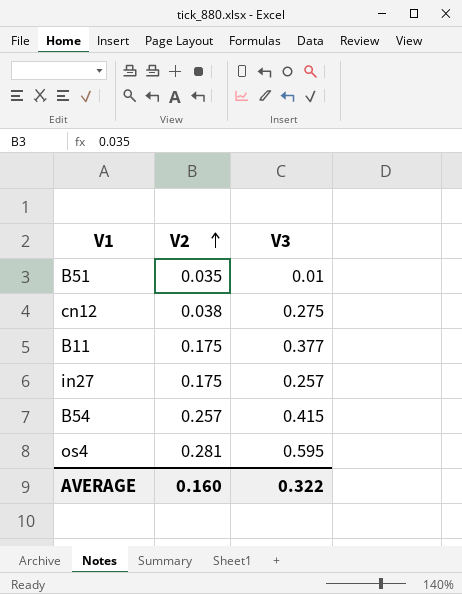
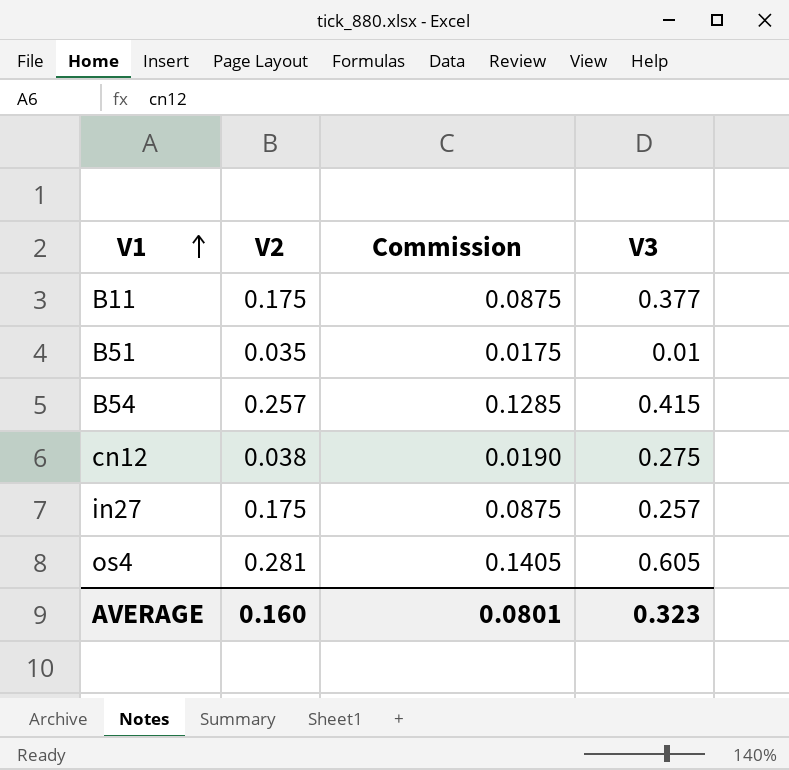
row order: V2 ascending -> V1 ascending
column Commission | formula: none -> [V2] * 0.5
os4 | V3: 0.595 -> 0.605
AVERAGE | V3: 0.322 -> 0.323

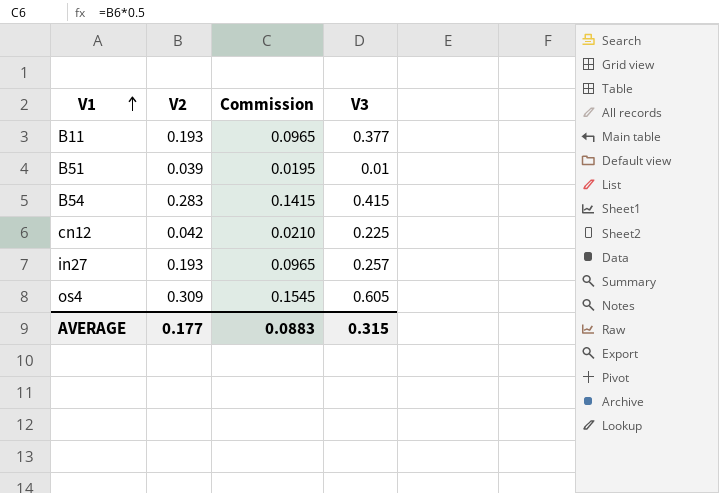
B11 | V2: 0.175 -> 0.193
B11 | Commission: 0.0875 -> 0.0965
B51 | V2: 0.035 -> 0.039
B51 | Commission: 0.0175 -> 0.0195
B54 | V2: 0.257 -> 0.283
B54 | Commission: 0.1285 -> 0.1415
cn12 | V2: 0.038 -> 0.042
cn12 | Commission: 0.0190 -> 0.0210
cn12 | V3: 0.275 -> 0.225
in27 | V2: 0.175 -> 0.193
in27 | Commission: 0.0875 -> 0.0965
os4 | V2: 0.281 -> 0.309
os4 | Commission: 0.1405 -> 0.1545
AVERAGE | V2: 0.160 -> 0.177
AVERAGE | Commission: 0.0801 -> 0.0883
AVERAGE | V3: 0.323 -> 0.315

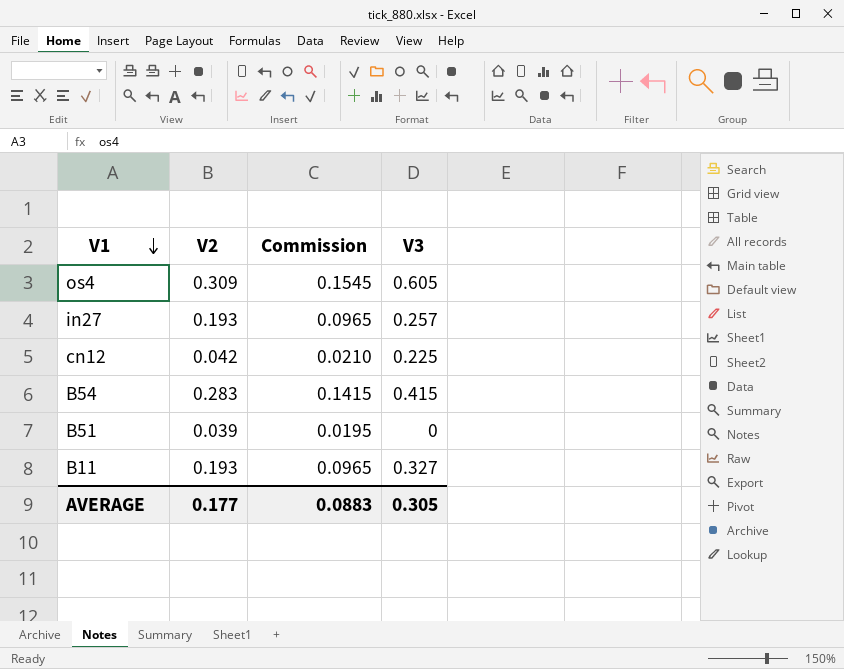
row order: V1 ascending -> V1 descending
B51 | V3: 0.01 -> 0
B11 | V3: 0.377 -> 0.327
AVERAGE | V3: 0.315 -> 0.305

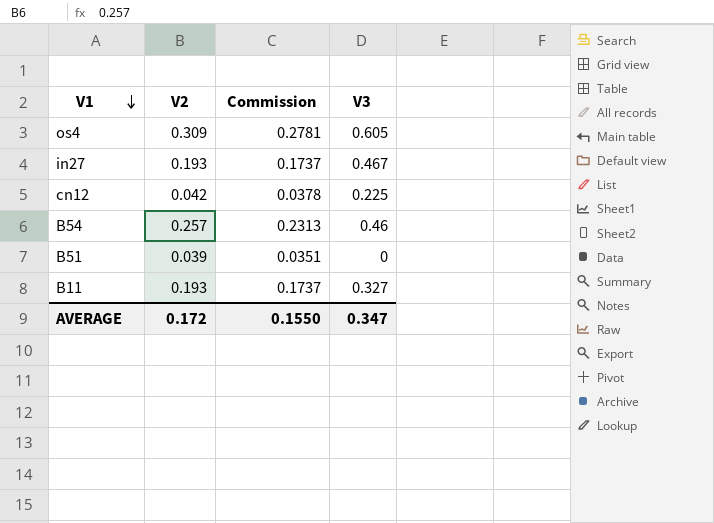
column Commission | formula: [V2] * 0.5 -> [V2] * 0.9
in27 | V3: 0.257 -> 0.467
B54 | V2: 0.283 -> 0.257
B54 | V3: 0.415 -> 0.46
AVERAGE | V2: 0.177 -> 0.172
AVERAGE | Commission: 0.0883 -> 0.1550
AVERAGE | V3: 0.305 -> 0.347

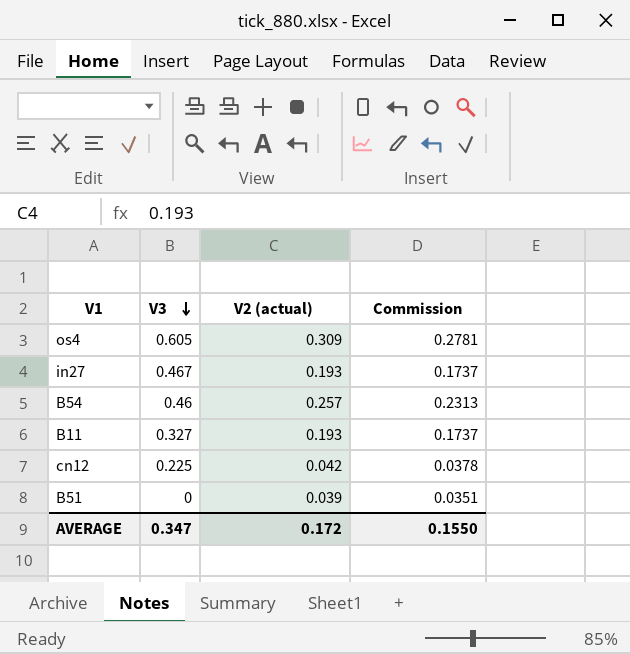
row order: V1 descending -> V3 descending
column V3 | position: 4 -> 2
column name: V2 -> V2 (actual)

